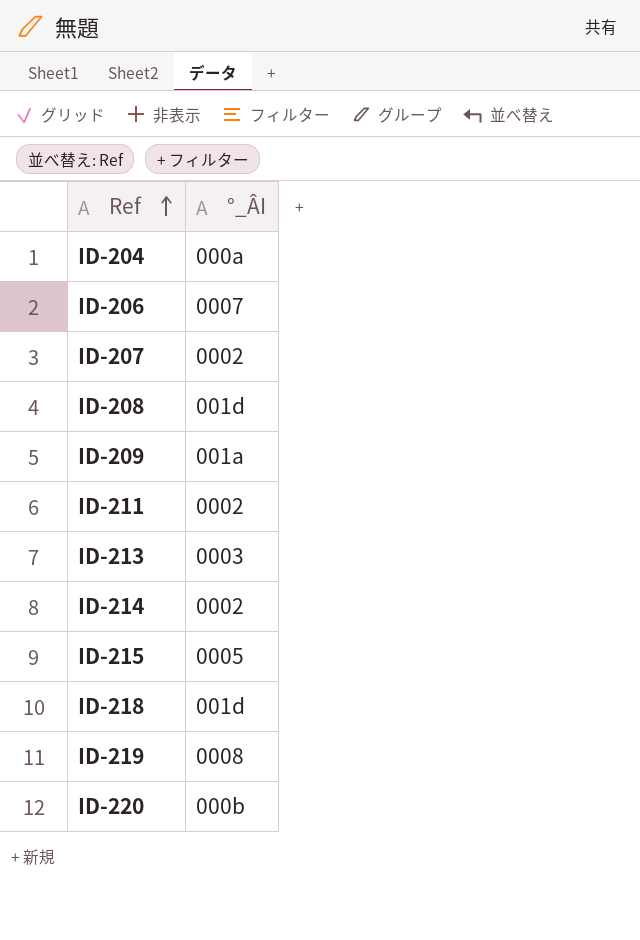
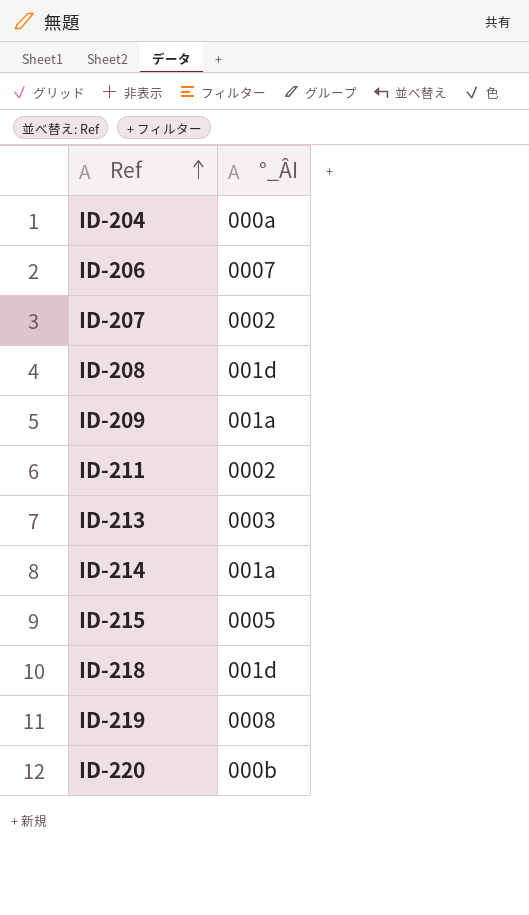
ID-214 | °_ÂI: 0002 -> 001a

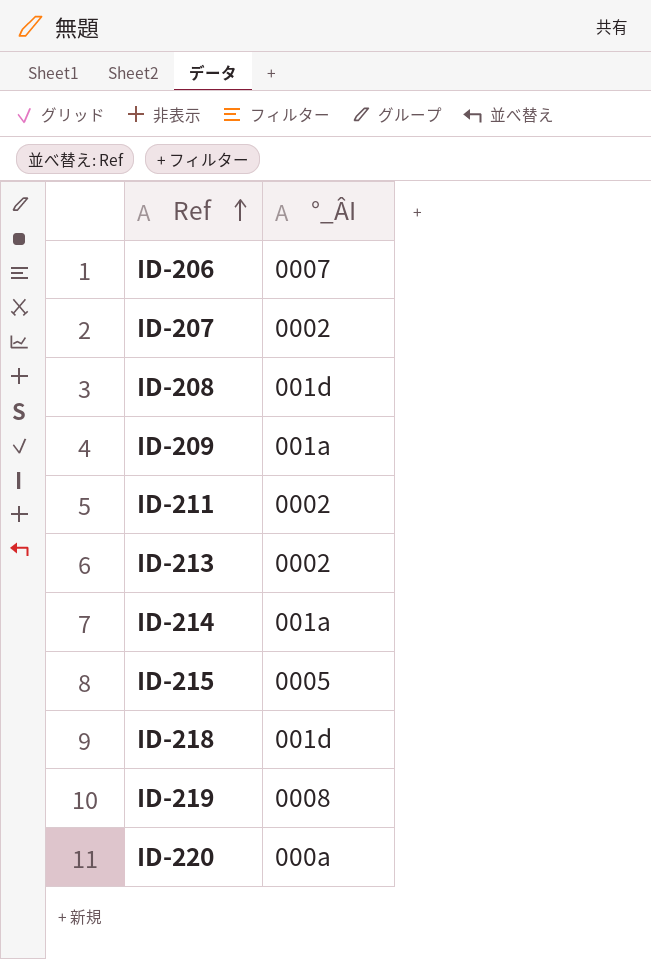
row ID-204: 000a -> none
ID-213 | °_ÂI: 0003 -> 0002
ID-220 | °_ÂI: 000b -> 000a

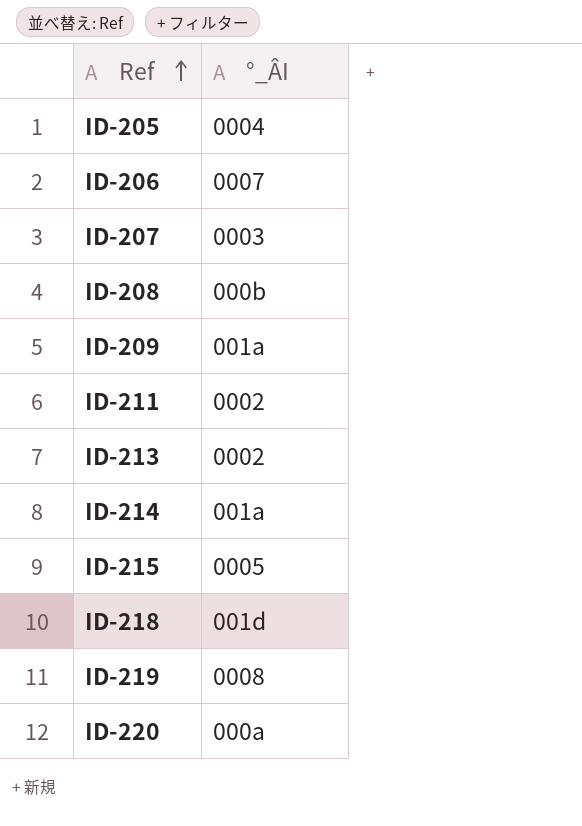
row ID-205: none -> 0004
ID-207 | °_ÂI: 0002 -> 0003
ID-208 | °_ÂI: 001d -> 000b

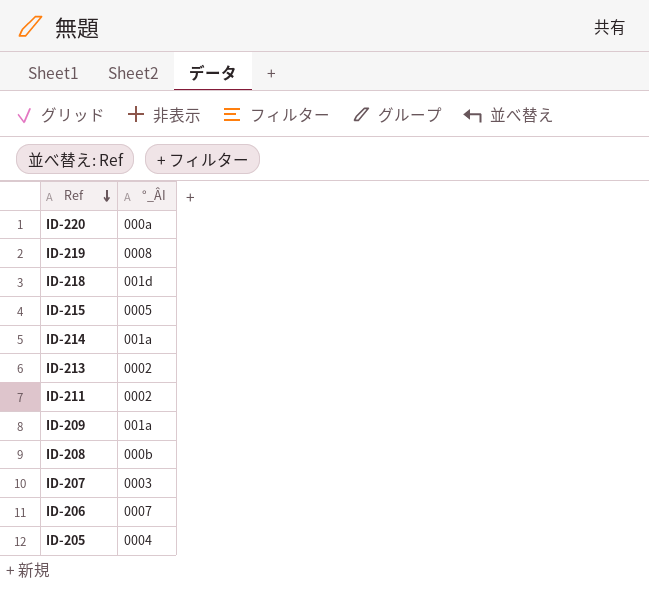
row order: Ref ascending -> Ref descending

